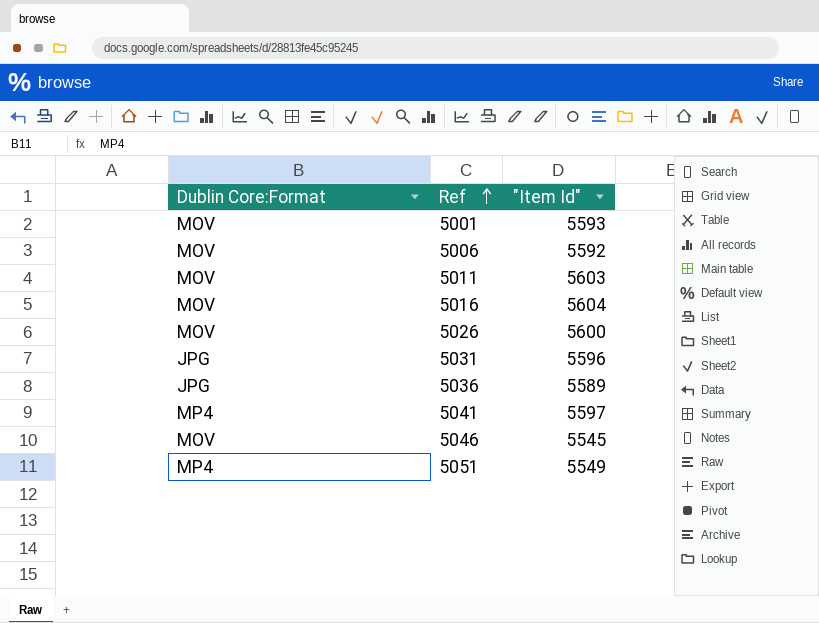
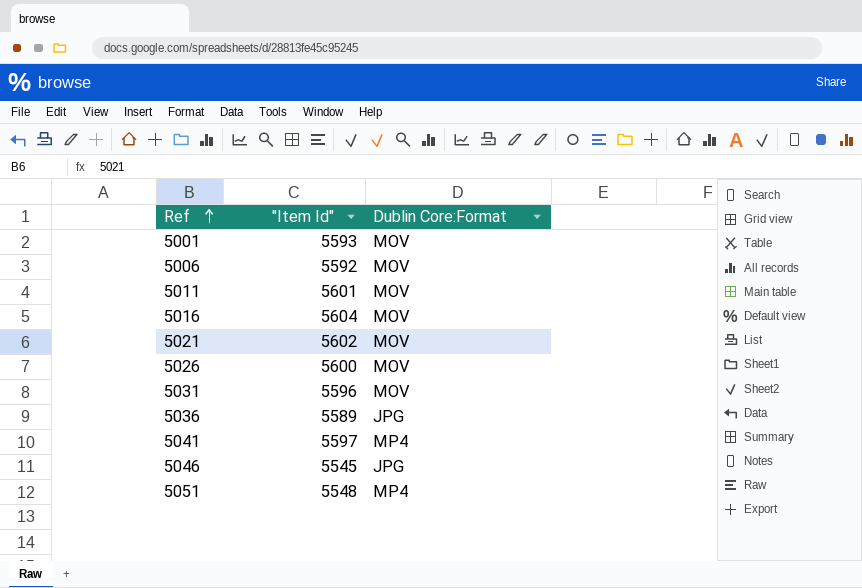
column Dublin Core:Format | position: 1 -> 3
5011 | "Item Id": 5603 -> 5601
row 5021: none -> 5602 | MOV
5031 | Dublin Core:Format: JPG -> MOV
5046 | Dublin Core:Format: MOV -> JPG
5051 | "Item Id": 5549 -> 5548

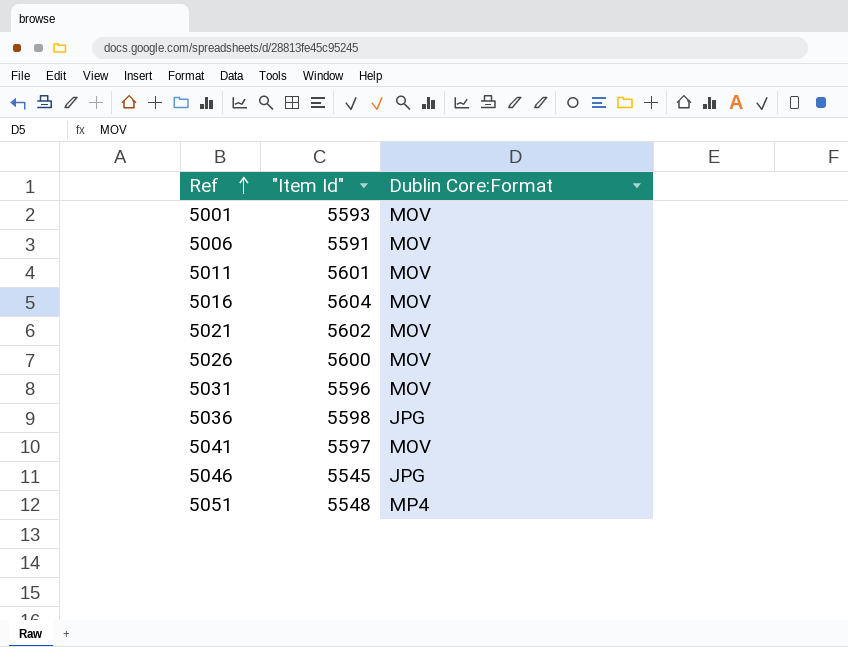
5006 | "Item Id": 5592 -> 5591
5036 | "Item Id": 5589 -> 5598
5041 | Dublin Core:Format: MP4 -> MOV

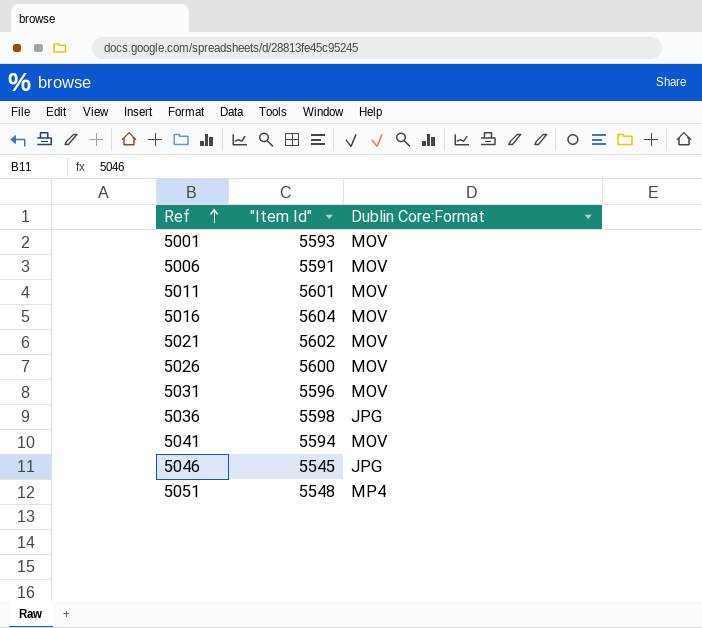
5041 | "Item Id": 5597 -> 5594

